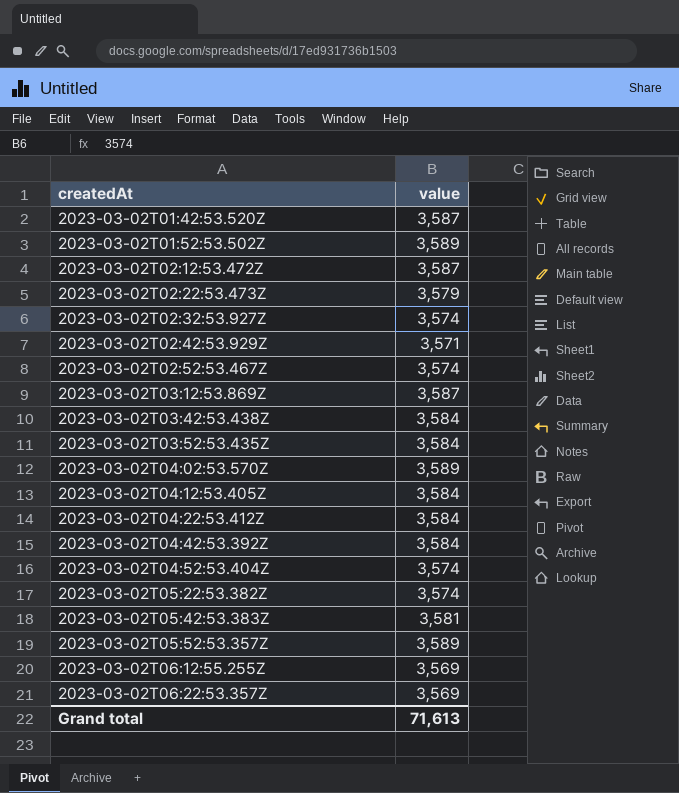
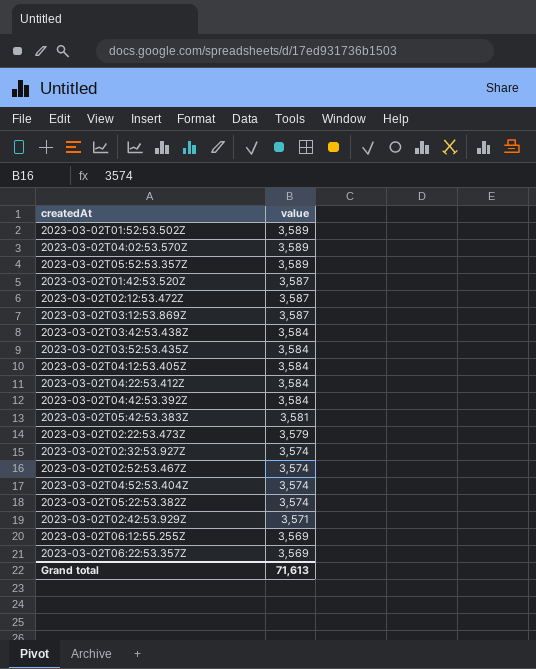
row order: createdAt ascending -> value descending

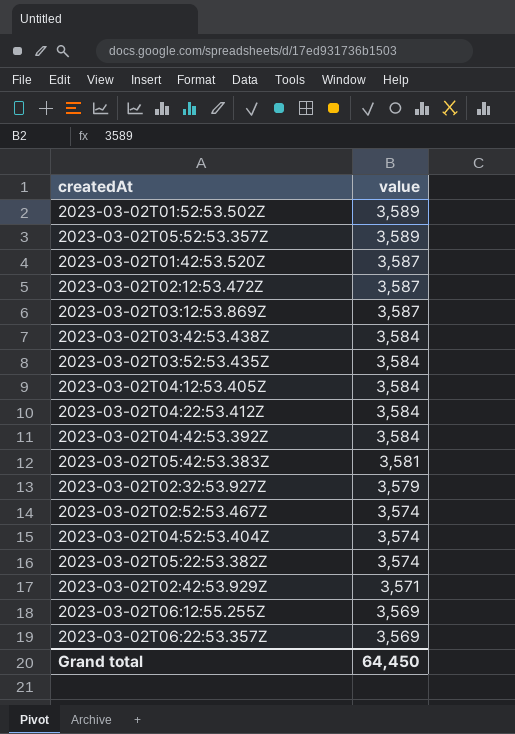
row 2023-03-02T04:02:53.570Z: 3,589 -> none
row 2023-03-02T02:22:53.473Z: 3,579 -> none
2023-03-02T02:32:53.927Z | value: 3,574 -> 3,579
Grand total | value: 71,613 -> 64,450

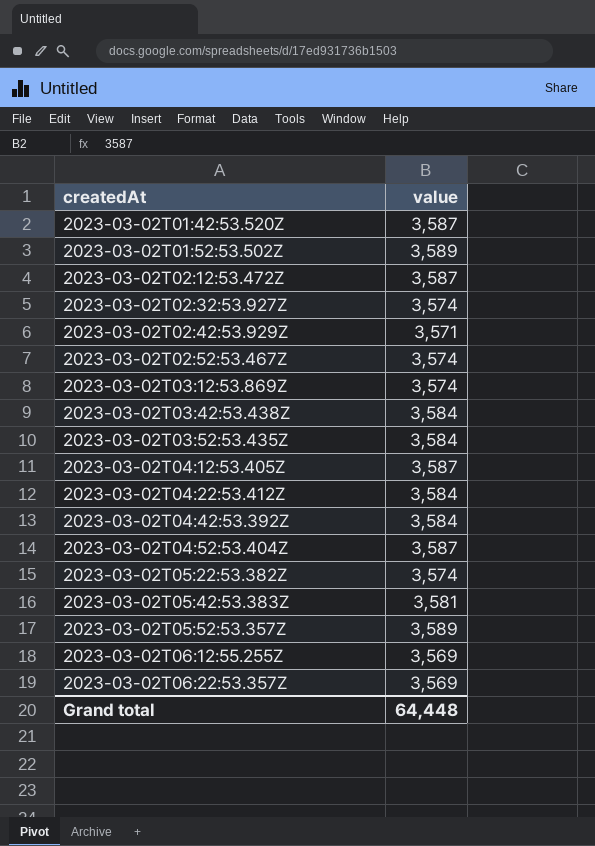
row order: value descending -> createdAt ascending
2023-03-02T02:32:53.927Z | value: 3,579 -> 3,574
2023-03-02T03:12:53.869Z | value: 3,587 -> 3,574
2023-03-02T04:12:53.405Z | value: 3,584 -> 3,587
2023-03-02T04:52:53.404Z | value: 3,574 -> 3,587
Grand total | value: 64,450 -> 64,448

